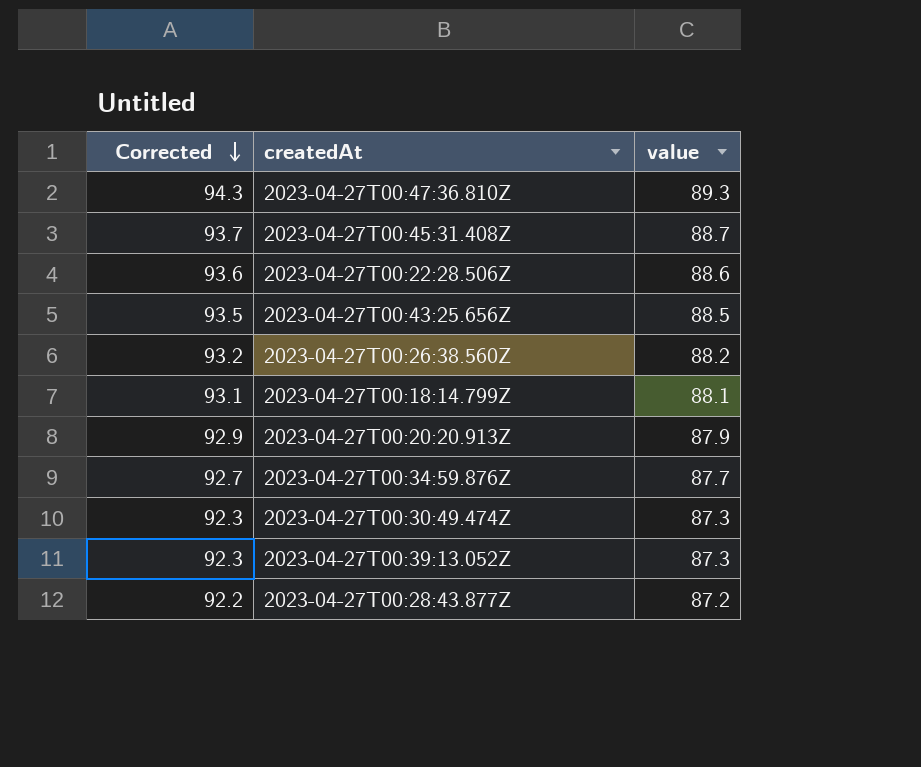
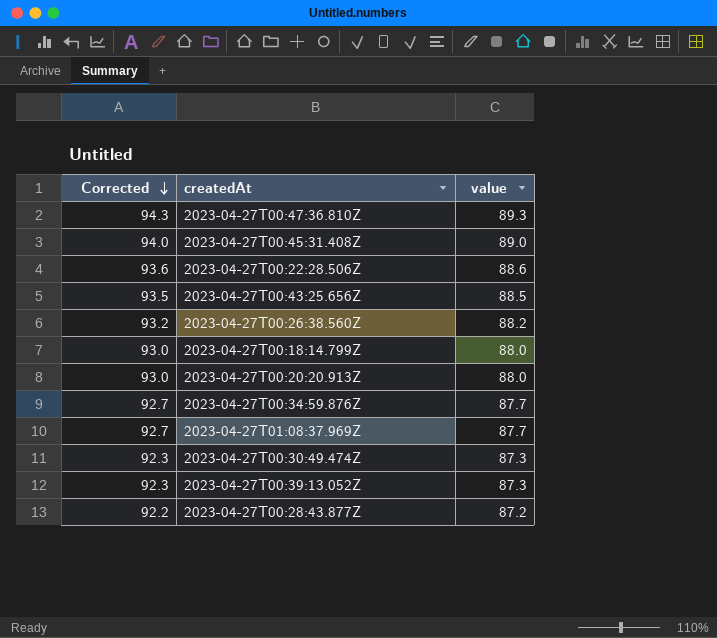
2023-04-27T00:45:31.408Z | Corrected: 93.7 -> 94.0
2023-04-27T00:45:31.408Z | value: 88.7 -> 89.0
2023-04-27T00:18:14.799Z | Corrected: 93.1 -> 93.0
2023-04-27T00:18:14.799Z | value: 88.1 -> 88.0
2023-04-27T00:20:20.913Z | Corrected: 92.9 -> 93.0
2023-04-27T00:20:20.913Z | value: 87.9 -> 88.0
row 2023-04-27T01:08:37.969Z: none -> 92.7 | 87.7

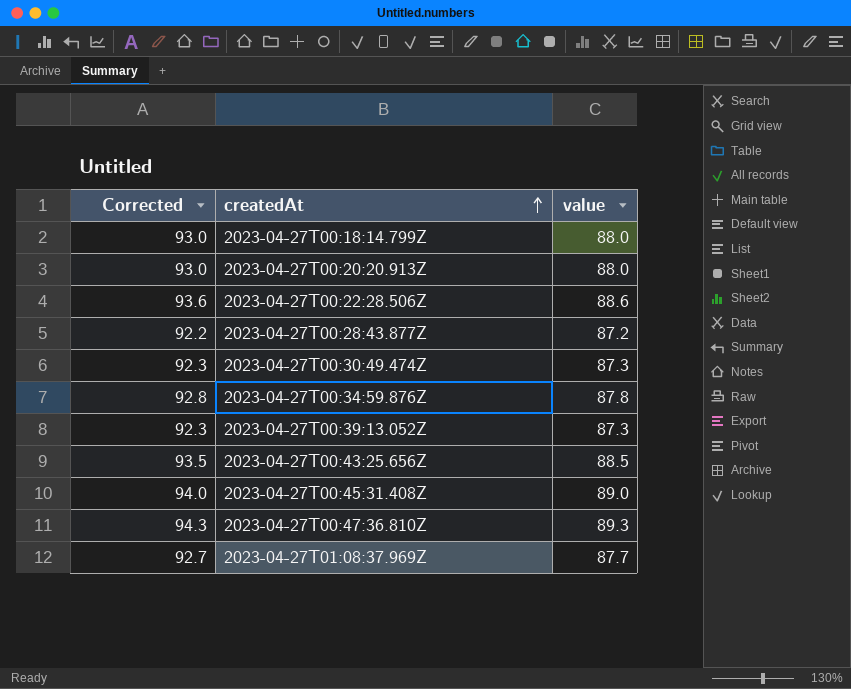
row order: Corrected descending -> createdAt ascending
row 2023-04-27T00:26:38.560Z: 93.2 | 88.2 -> none
2023-04-27T00:34:59.876Z | Corrected: 92.7 -> 92.8
2023-04-27T00:34:59.876Z | value: 87.7 -> 87.8

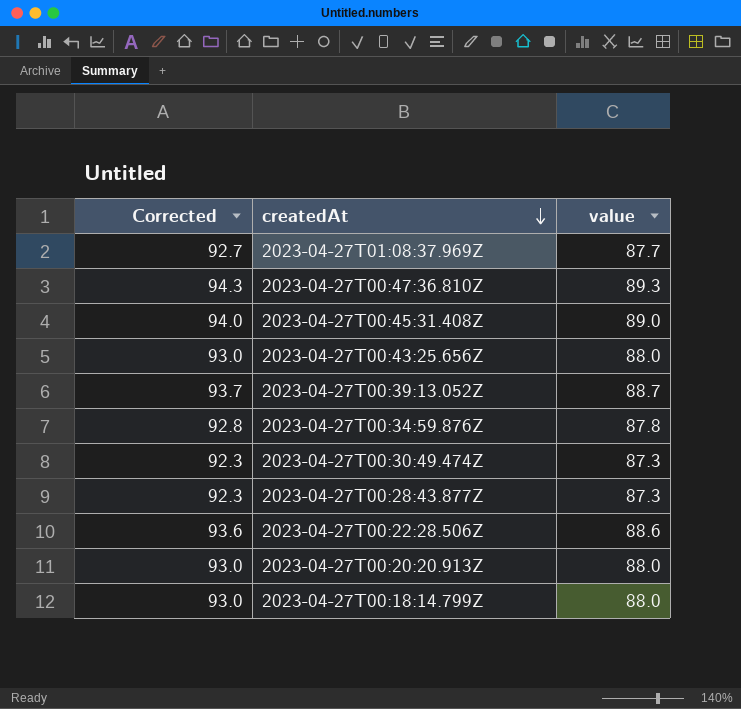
row order: createdAt ascending -> createdAt descending
2023-04-27T00:43:25.656Z | Corrected: 93.5 -> 93.0
2023-04-27T00:43:25.656Z | value: 88.5 -> 88.0
2023-04-27T00:39:13.052Z | Corrected: 92.3 -> 93.7
2023-04-27T00:39:13.052Z | value: 87.3 -> 88.7
2023-04-27T00:28:43.877Z | Corrected: 92.2 -> 92.3
2023-04-27T00:28:43.877Z | value: 87.2 -> 87.3

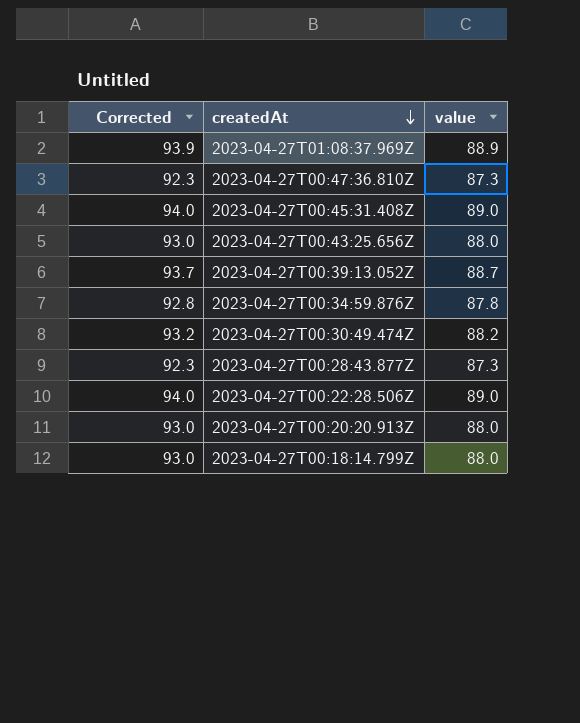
2023-04-27T01:08:37.969Z | Corrected: 92.7 -> 93.9
2023-04-27T01:08:37.969Z | value: 87.7 -> 88.9
2023-04-27T00:47:36.810Z | Corrected: 94.3 -> 92.3
2023-04-27T00:47:36.810Z | value: 89.3 -> 87.3
2023-04-27T00:30:49.474Z | Corrected: 92.3 -> 93.2
2023-04-27T00:30:49.474Z | value: 87.3 -> 88.2
2023-04-27T00:22:28.506Z | Corrected: 93.6 -> 94.0
2023-04-27T00:22:28.506Z | value: 88.6 -> 89.0

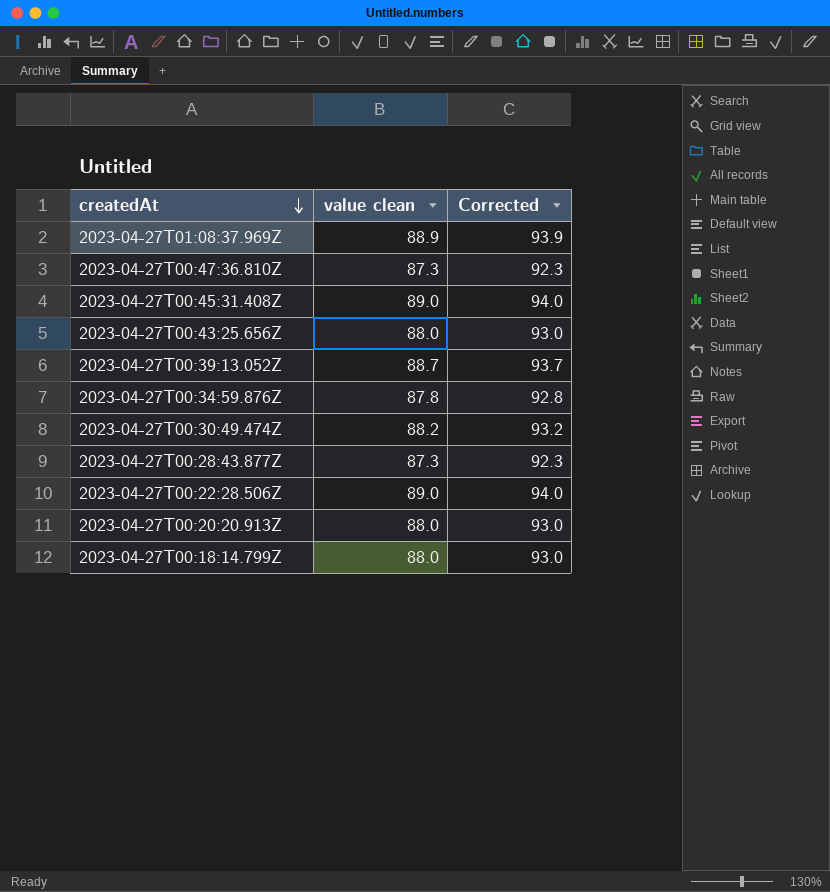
column name: value -> value clean
column Corrected | position: 1 -> 3

